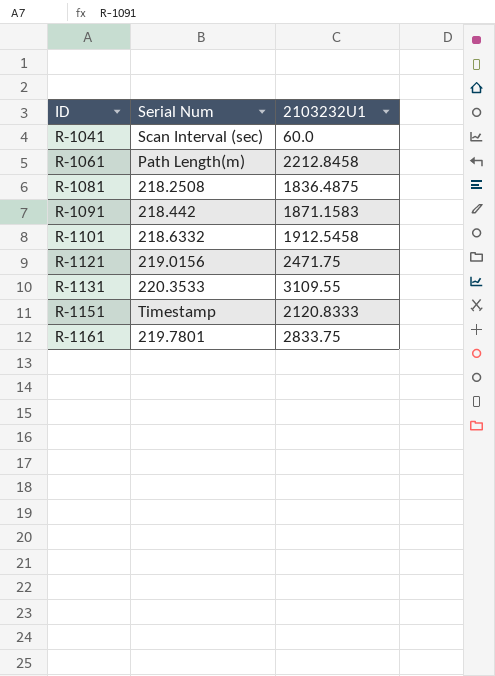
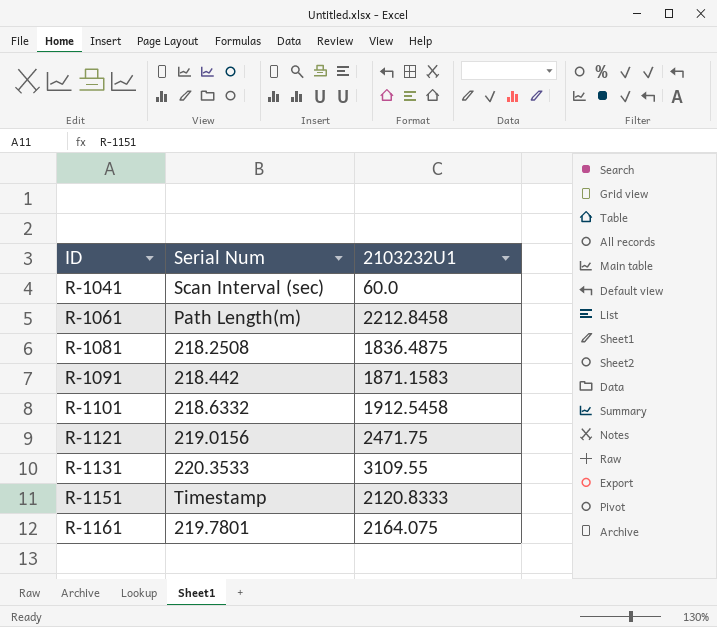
R-1161 | 2103232U1: 2833.75 -> 2164.075

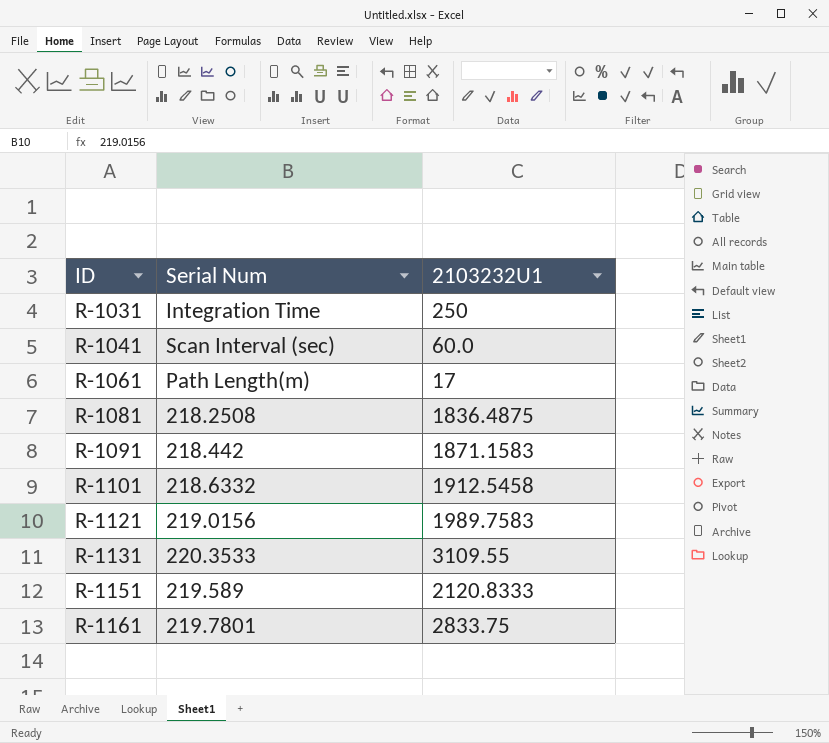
row R-1031: none -> Integration Time | 250
R-1061 | 2103232U1: 2212.8458 -> 17
R-1121 | 2103232U1: 2471.75 -> 1989.7583
R-1151 | Serial Num: Timestamp -> 219.589
R-1161 | 2103232U1: 2164.075 -> 2833.75

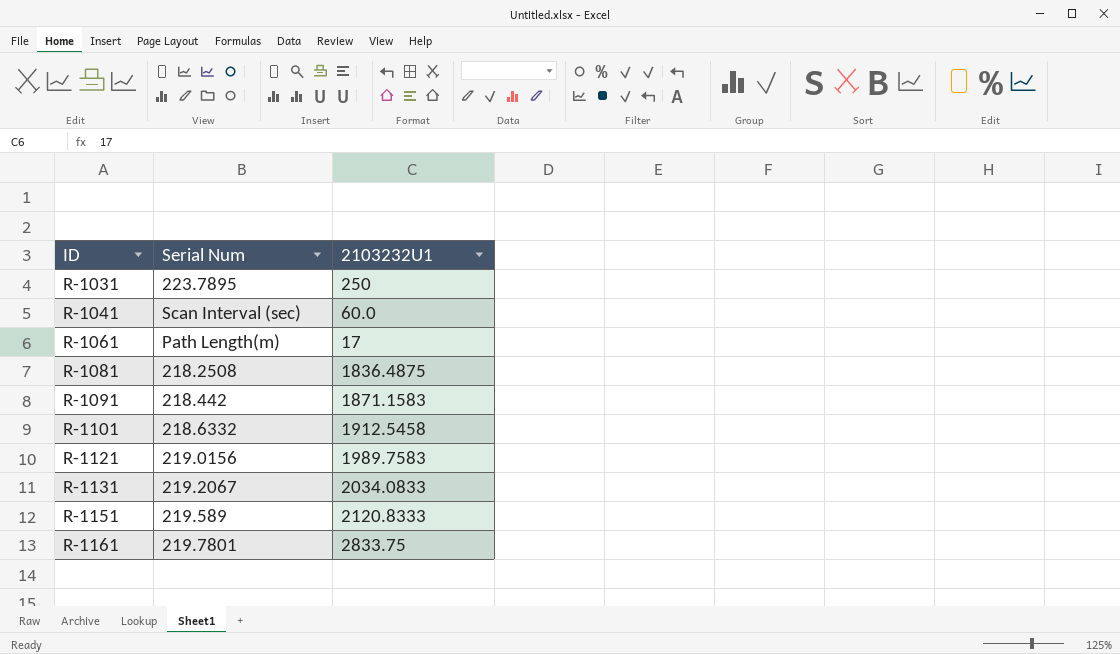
R-1031 | Serial Num: Integration Time -> 223.7895
R-1131 | Serial Num: 220.3533 -> 219.2067
R-1131 | 2103232U1: 3109.55 -> 2034.0833

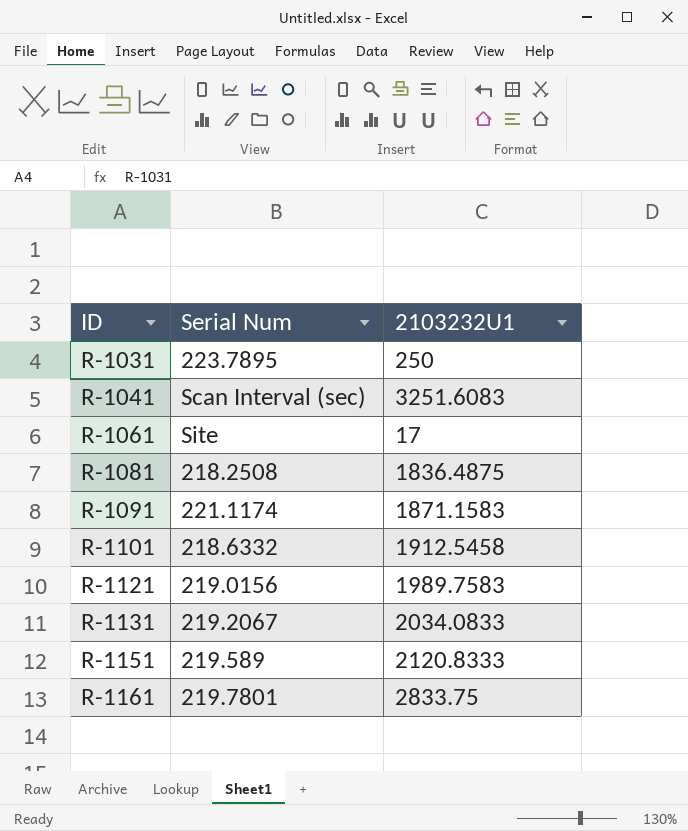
R-1041 | 2103232U1: 60.0 -> 3251.6083
R-1061 | Serial Num: Path Length(m) -> Site
R-1091 | Serial Num: 218.442 -> 221.1174

